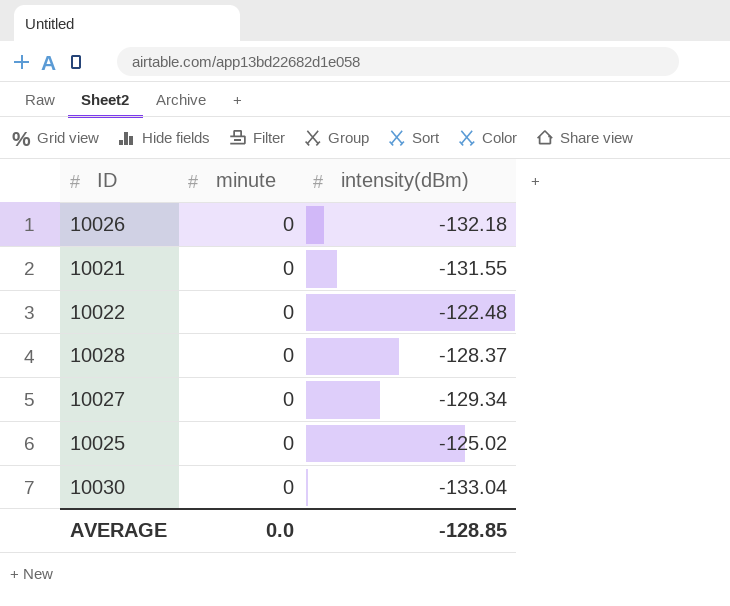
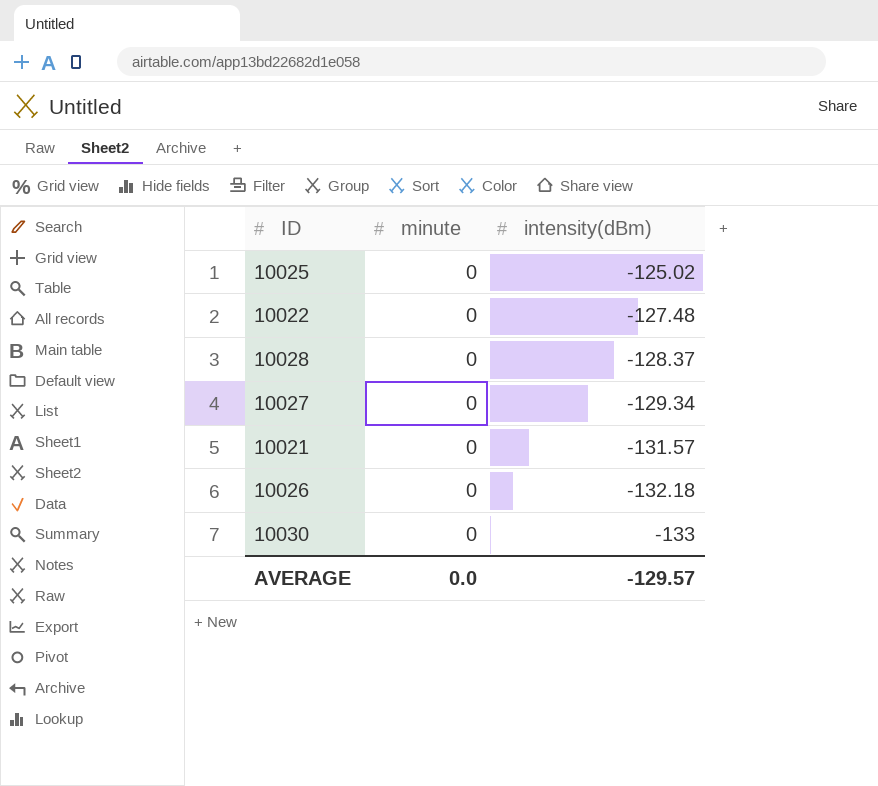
row order: none -> intensity(dBm) descending
10022 | intensity(dBm): -122.48 -> -127.48
10021 | intensity(dBm): -131.55 -> -131.57
10030 | intensity(dBm): -133.04 -> -133
AVERAGE | intensity(dBm): -128.85 -> -129.57

